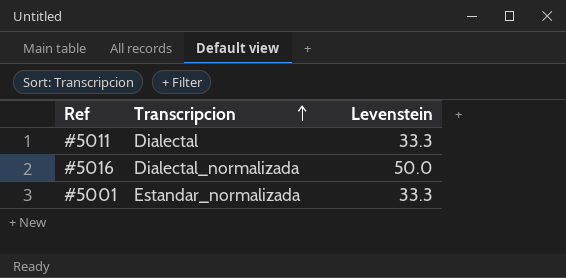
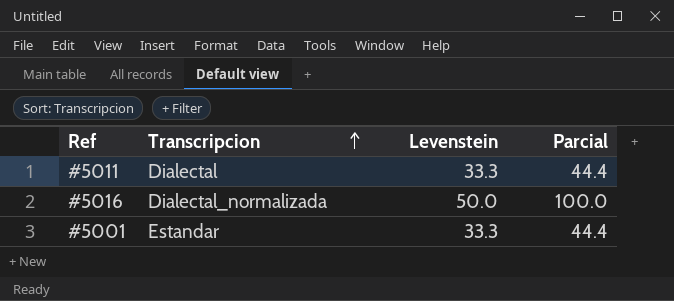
column Parcial | position: none -> 4
#5001 | Transcripcion: Estandar_normalizada -> Estandar

